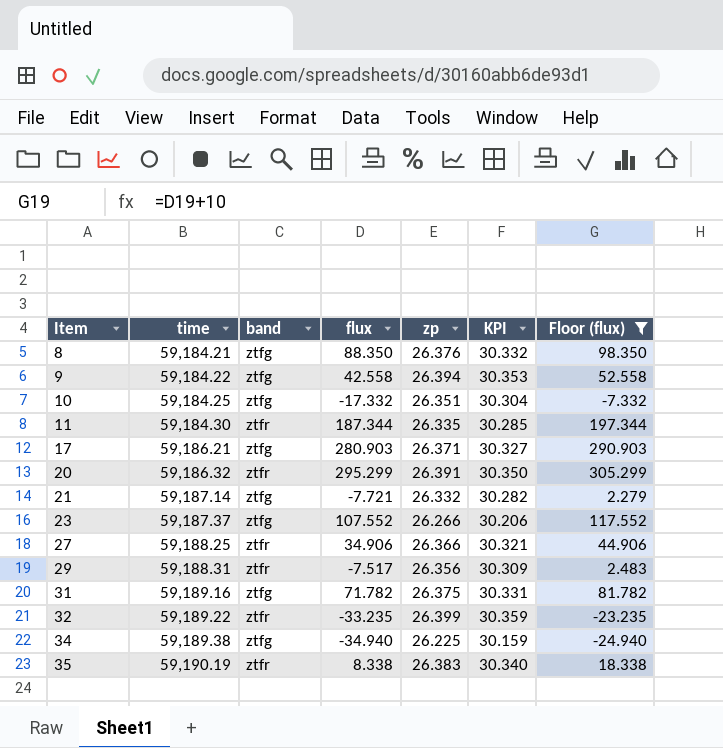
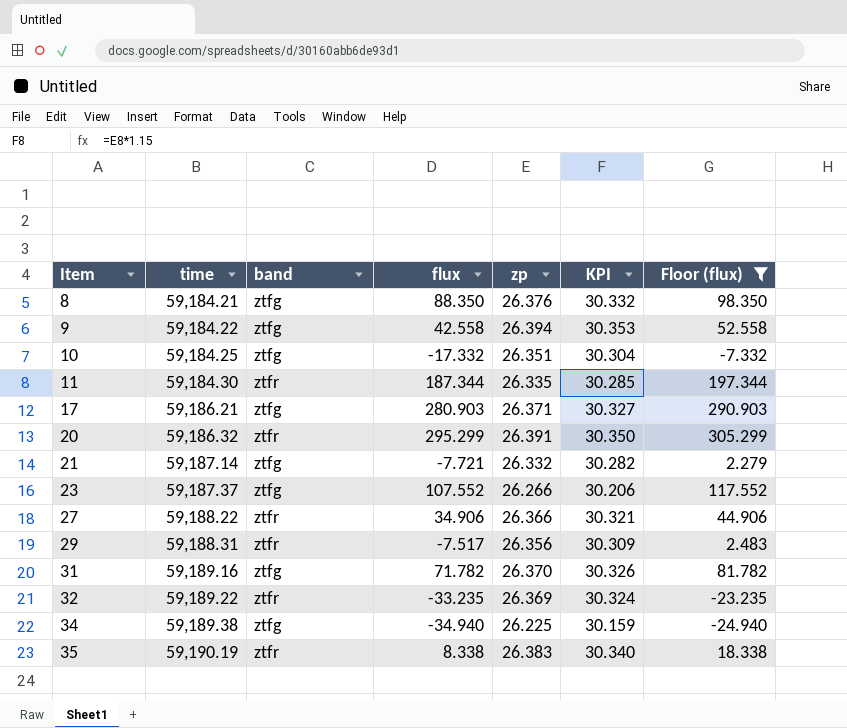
27 | time: 59,188.25 -> 59,188.22
31 | zp: 26.375 -> 26.370
31 | KPI: 30.331 -> 30.326
32 | zp: 26.399 -> 26.369
32 | KPI: 30.359 -> 30.324

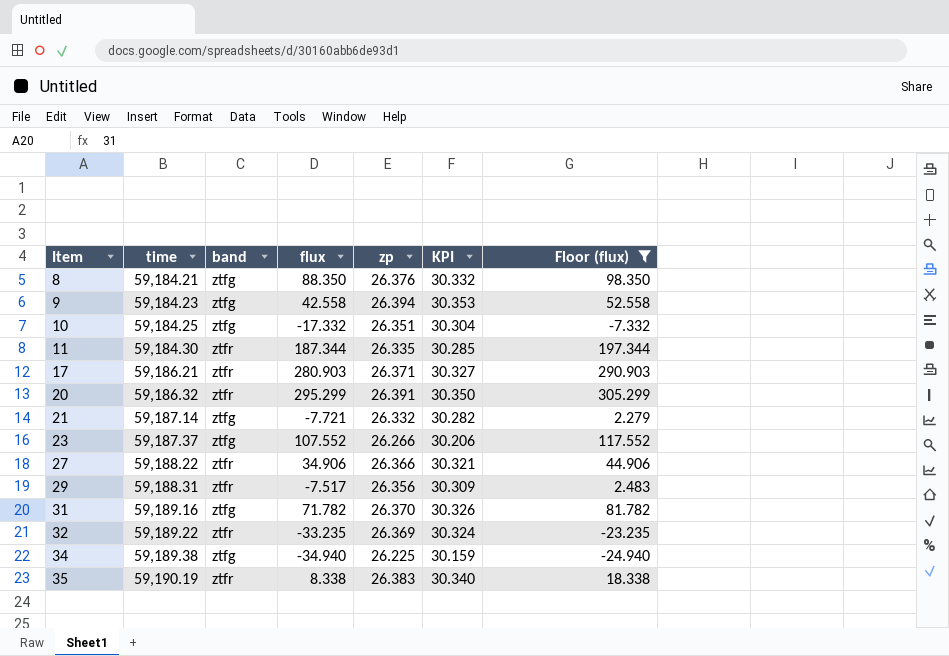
9 | time: 59,184.22 -> 59,184.23
17 | band: ztfg -> ztfr

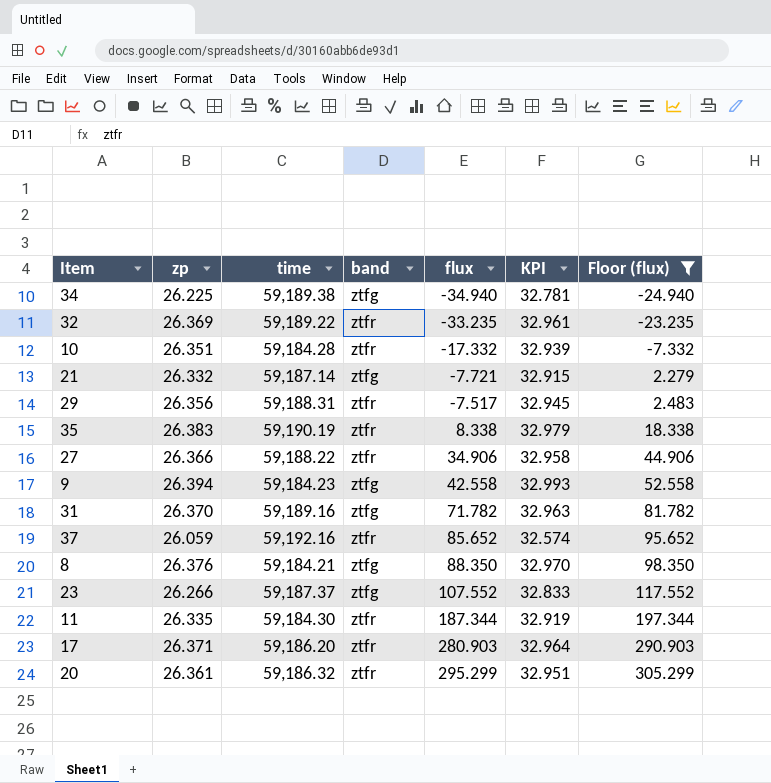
row order: Item ascending -> flux ascending
column zp | position: 5 -> 2
column KPI | formula: [zp] * 1.15 -> [zp] * 1.25
10 | time: 59,184.25 -> 59,184.28
10 | band: ztfg -> ztfr
row 37: none -> 26.059 | 59,192.16 | ztfr | 85.652 | 32.574 | 95.652
17 | time: 59,186.21 -> 59,186.20
20 | zp: 26.391 -> 26.361

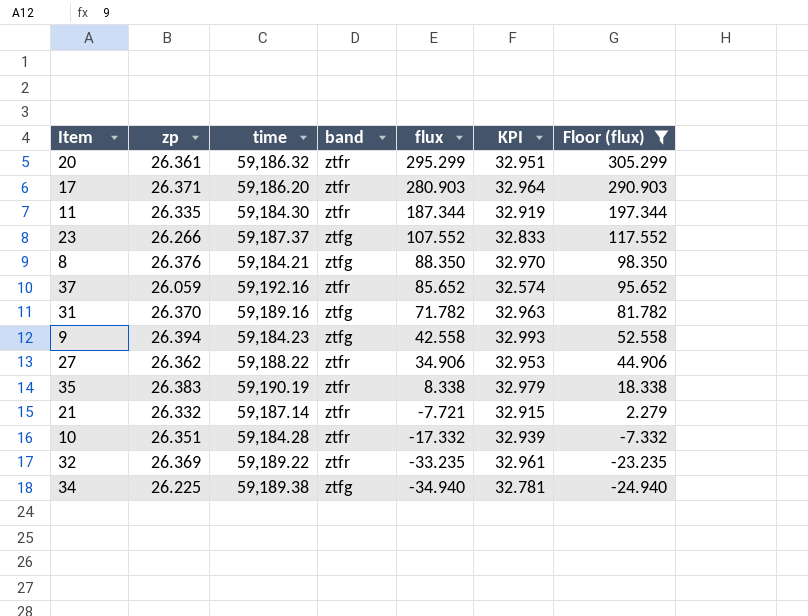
row order: flux ascending -> flux descending
row 29: 26.356 | 59,188.31 | ztfr | -7.517 | 32.945 | 2.483 -> none
27 | zp: 26.366 -> 26.362
27 | KPI: 32.958 -> 32.953
21 | band: ztfg -> ztfr

